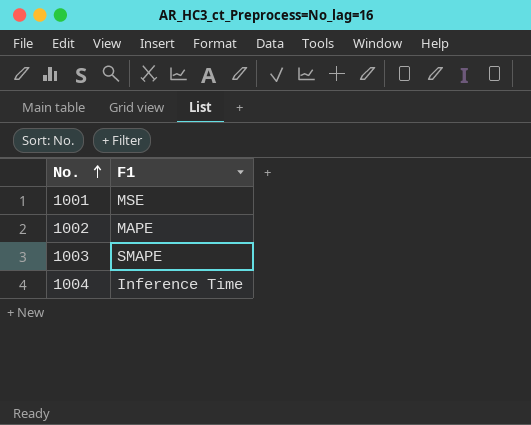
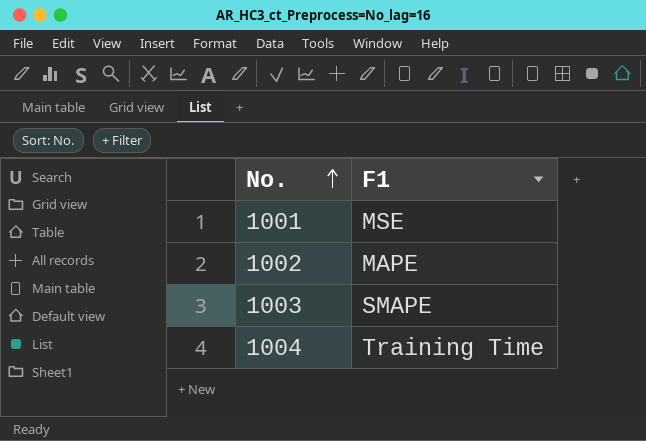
1004 | F1: Inference Time -> Training Time

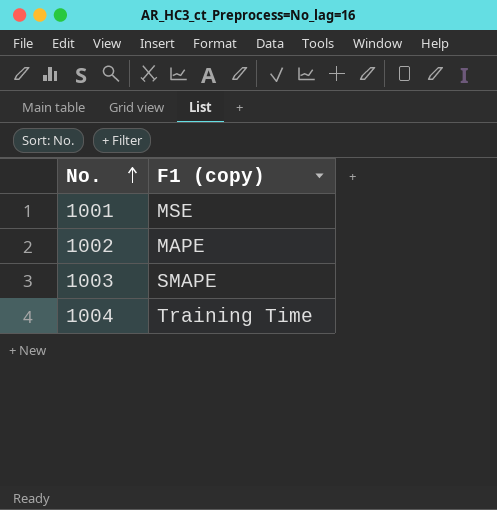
column name: F1 -> F1 (copy)

